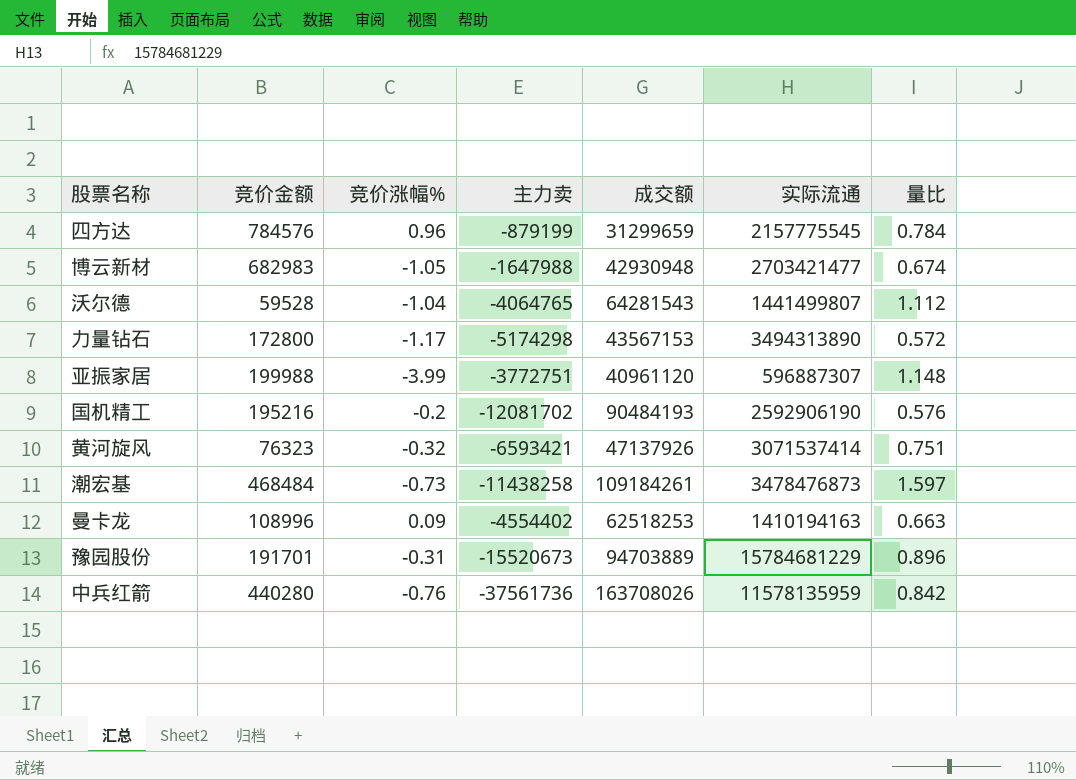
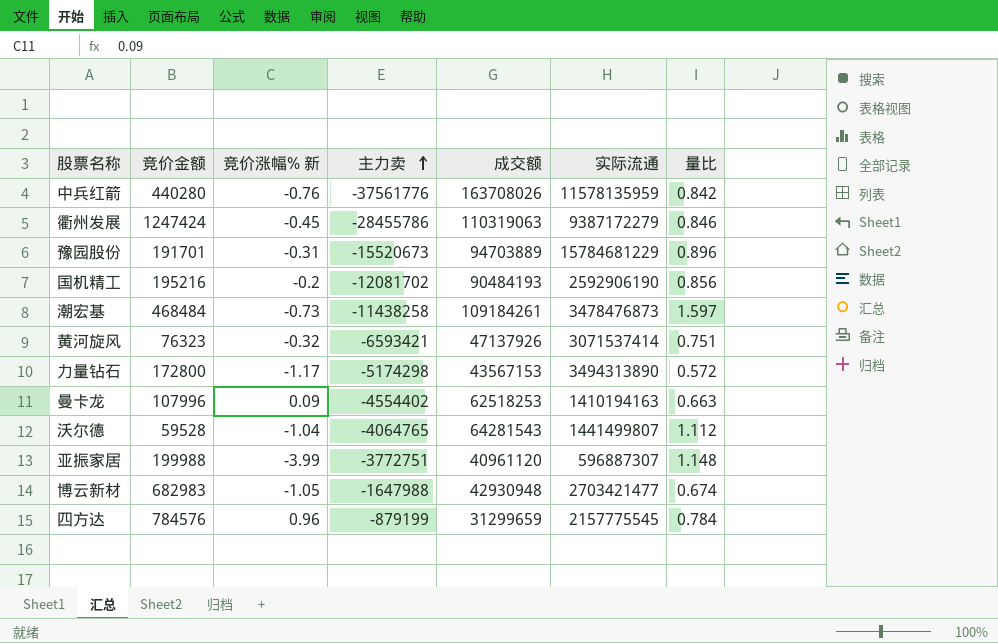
row order: none -> 主力卖 ascending
column name: 竞价涨幅% -> 竞价涨幅% 新
中兵红箭 | 主力卖: -37561736 -> -37561776
row 衢州发展: none -> 1247424 | -0.45 | -28455786 | 110319063 | 9387172279 | 0.846
国机精工 | 量比: 0.576 -> 0.856
曼卡龙 | 竞价金额: 108996 -> 107996

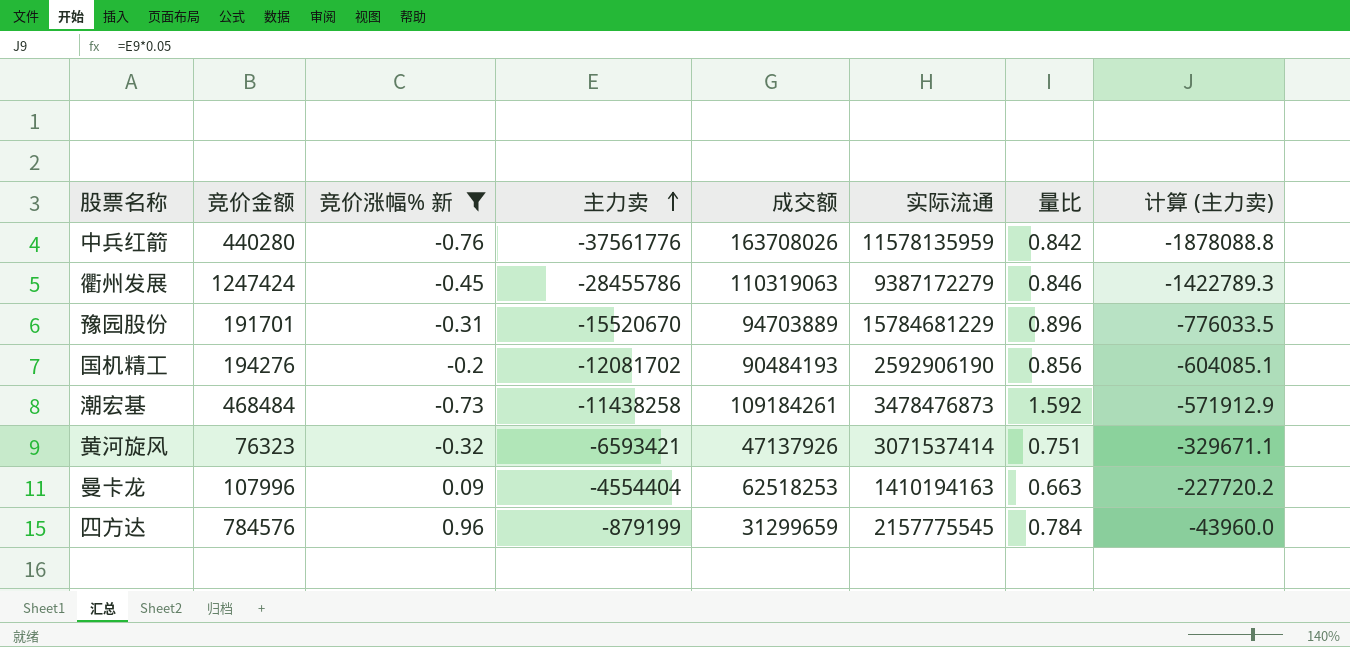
filter: none -> 竞价涨幅% 新 >= -0.76
column 计算 (主力卖) | formula: none -> [主力卖] * 0.05
豫园股份 | 主力卖: -15520673 -> -15520670
国机精工 | 竞价金额: 195216 -> 194276
潮宏基 | 量比: 1.597 -> 1.592
曼卡龙 | 主力卖: -4554402 -> -4554404

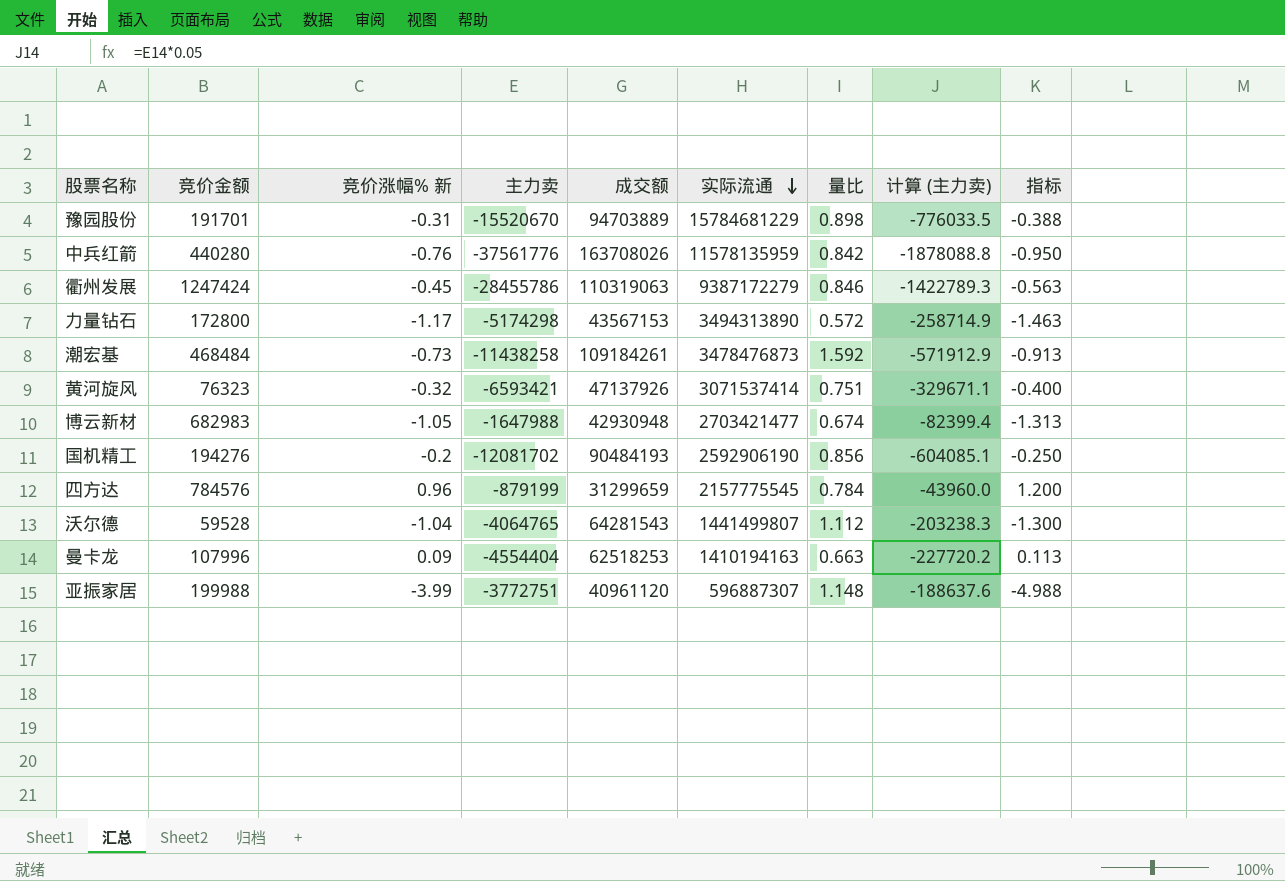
filter: 竞价涨幅% 新 >= -0.76 -> none
row order: 主力卖 ascending -> 实际流通 descending
column 指标 | formula: none -> [竞价涨幅% 新] * 1.25
豫园股份 | 量比: 0.896 -> 0.898

